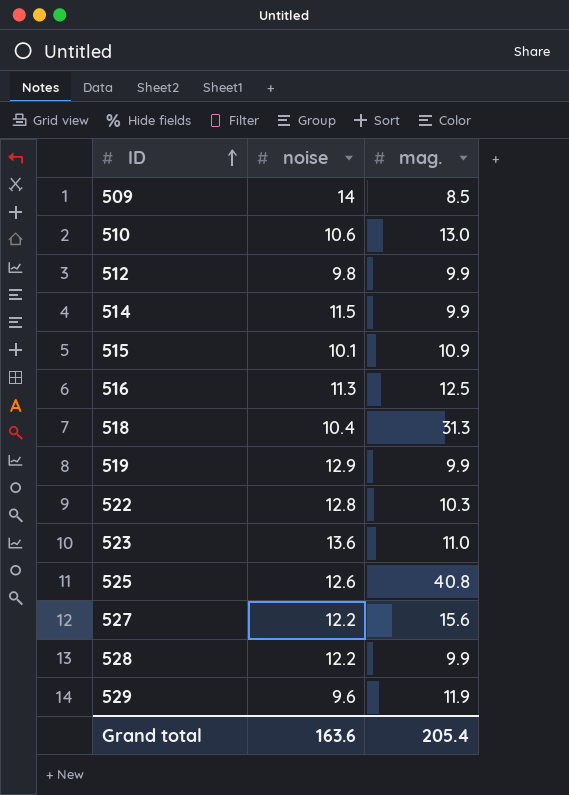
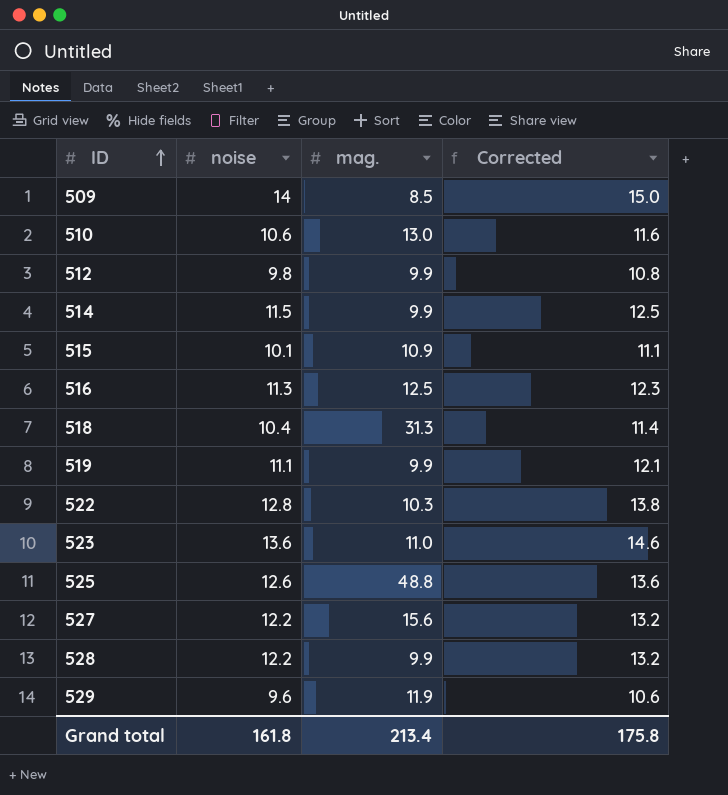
column Corrected | formula: none -> [noise] + 1
519 | noise: 12.9 -> 11.1
525 | mag.: 40.8 -> 48.8
Grand total | noise: 163.6 -> 161.8
Grand total | mag.: 205.4 -> 213.4

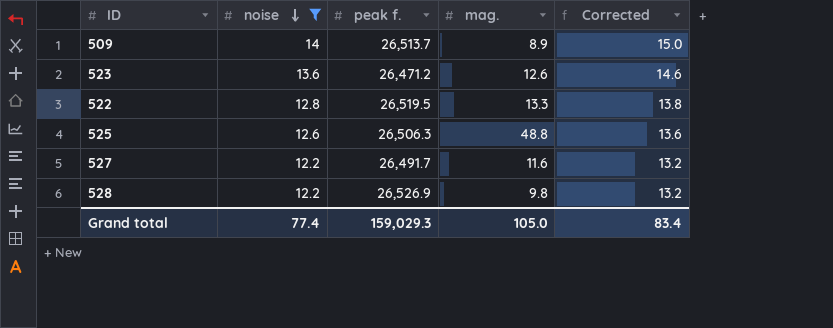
filter: none -> noise >= 12.2
row order: ID ascending -> noise descending
column peak f. | position: none -> 3
509 | mag.: 8.5 -> 8.9
523 | mag.: 11.0 -> 12.6
522 | mag.: 10.3 -> 13.3
527 | mag.: 15.6 -> 11.6
528 | mag.: 9.9 -> 9.8
Grand total | noise: 161.8 -> 77.4
Grand total | mag.: 213.4 -> 105.0
Grand total | Corrected: 175.8 -> 83.4

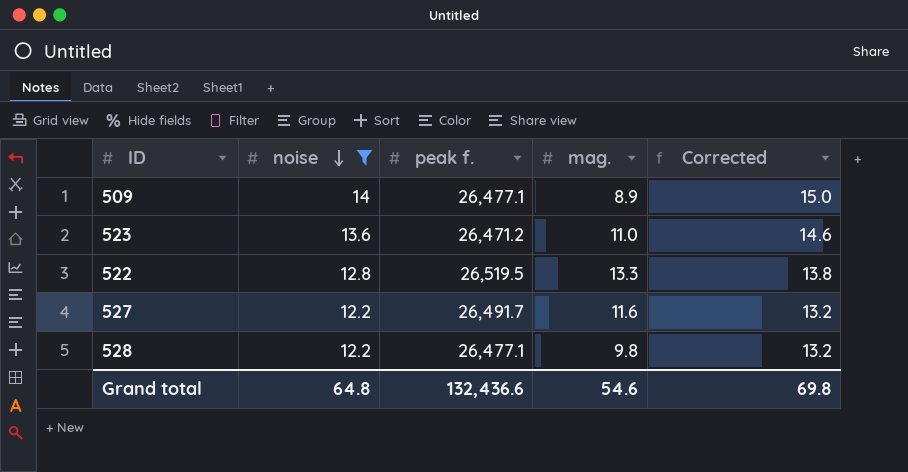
row 525: 12.6 | 26,506.3 | 48.8 | 13.6 -> none
509 | peak f.: 26,513.7 -> 26,477.1
523 | mag.: 12.6 -> 11.0
528 | peak f.: 26,526.9 -> 26,477.1
Grand total | noise: 77.4 -> 64.8
Grand total | peak f.: 159,029.3 -> 132,436.6
Grand total | mag.: 105.0 -> 54.6
Grand total | Corrected: 83.4 -> 69.8

